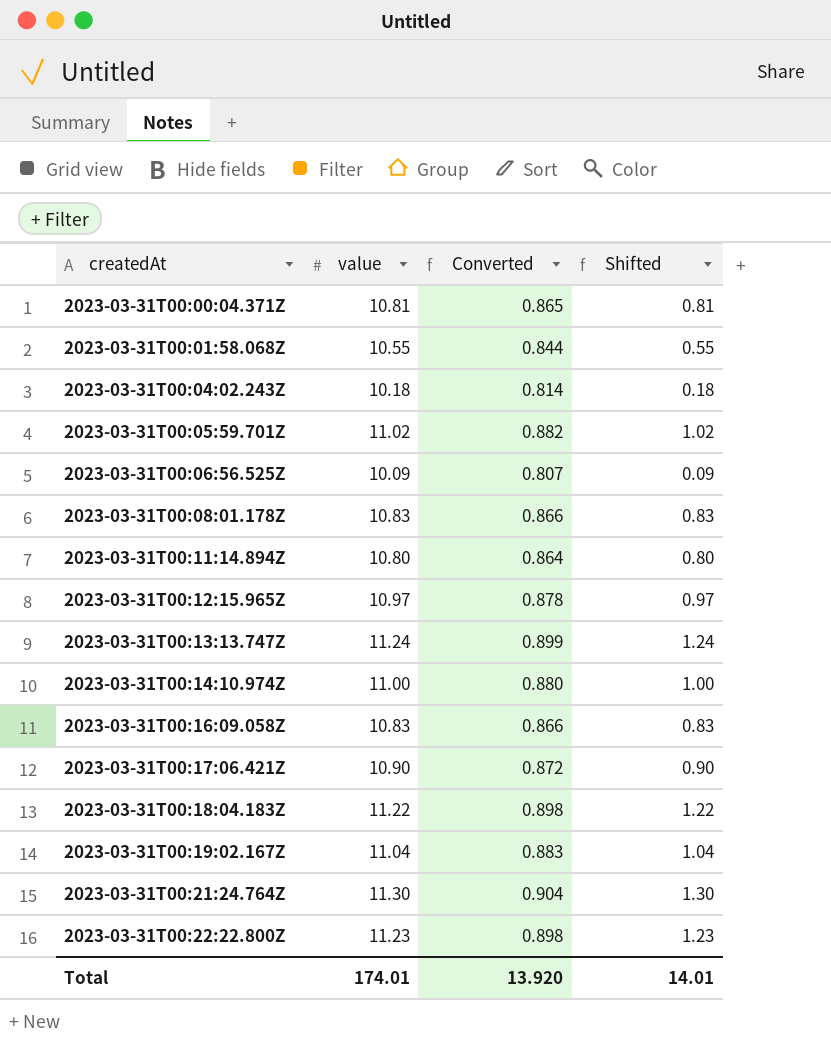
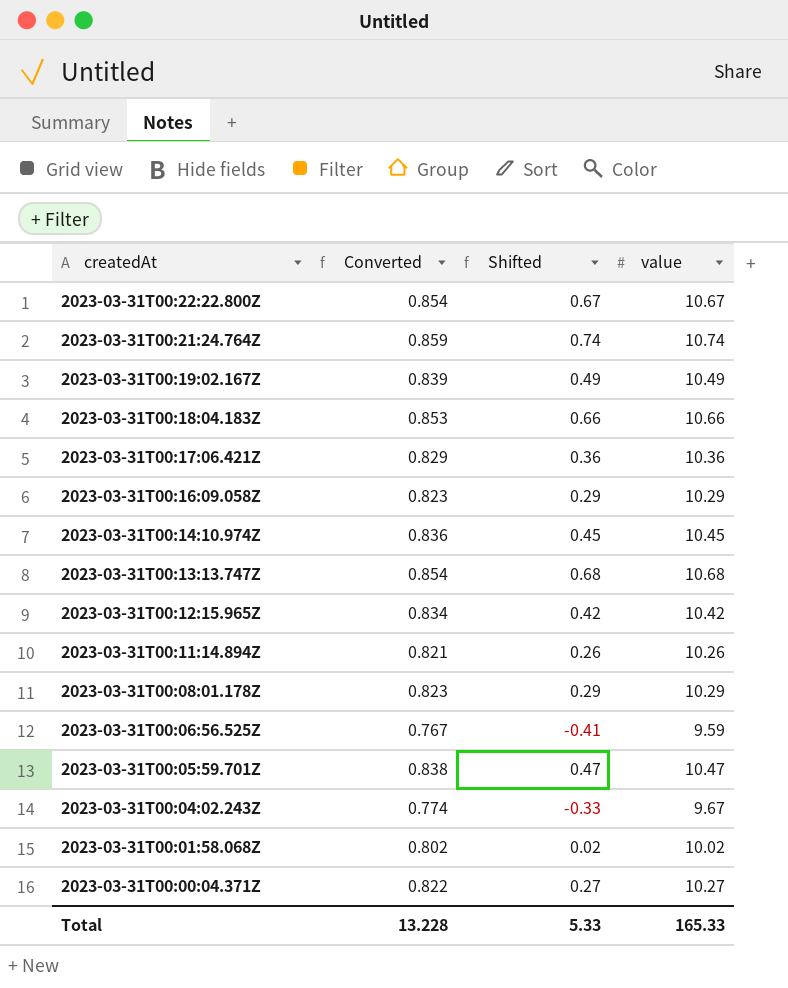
row order: createdAt ascending -> createdAt descending
column value | position: 2 -> 4
2023-03-31T00:22:22.800Z | Converted: 0.898 -> 0.854
2023-03-31T00:22:22.800Z | Shifted: 1.23 -> 0.67
2023-03-31T00:22:22.800Z | value: 11.23 -> 10.67
2023-03-31T00:21:24.764Z | Converted: 0.904 -> 0.859
2023-03-31T00:21:24.764Z | Shifted: 1.30 -> 0.74
2023-03-31T00:21:24.764Z | value: 11.30 -> 10.74
2023-03-31T00:19:02.167Z | Converted: 0.883 -> 0.839
2023-03-31T00:19:02.167Z | Shifted: 1.04 -> 0.49
2023-03-31T00:19:02.167Z | value: 11.04 -> 10.49
2023-03-31T00:18:04.183Z | Converted: 0.898 -> 0.853
2023-03-31T00:18:04.183Z | Shifted: 1.22 -> 0.66
2023-03-31T00:18:04.183Z | value: 11.22 -> 10.66
2023-03-31T00:17:06.421Z | Converted: 0.872 -> 0.829
2023-03-31T00:17:06.421Z | Shifted: 0.90 -> 0.36
2023-03-31T00:17:06.421Z | value: 10.90 -> 10.36
2023-03-31T00:16:09.058Z | Converted: 0.866 -> 0.823
2023-03-31T00:16:09.058Z | Shifted: 0.83 -> 0.29
2023-03-31T00:16:09.058Z | value: 10.83 -> 10.29
2023-03-31T00:14:10.974Z | Converted: 0.880 -> 0.836
2023-03-31T00:14:10.974Z | Shifted: 1.00 -> 0.45
2023-03-31T00:14:10.974Z | value: 11.00 -> 10.45
2023-03-31T00:13:13.747Z | Converted: 0.899 -> 0.854
2023-03-31T00:13:13.747Z | Shifted: 1.24 -> 0.68
2023-03-31T00:13:13.747Z | value: 11.24 -> 10.68
2023-03-31T00:12:15.965Z | Converted: 0.878 -> 0.834
2023-03-31T00:12:15.965Z | Shifted: 0.97 -> 0.42
2023-03-31T00:12:15.965Z | value: 10.97 -> 10.42
2023-03-31T00:11:14.894Z | Converted: 0.864 -> 0.821
2023-03-31T00:11:14.894Z | Shifted: 0.80 -> 0.26
2023-03-31T00:11:14.894Z | value: 10.80 -> 10.26
2023-03-31T00:08:01.178Z | Converted: 0.866 -> 0.823
2023-03-31T00:08:01.178Z | Shifted: 0.83 -> 0.29
2023-03-31T00:08:01.178Z | value: 10.83 -> 10.29
2023-03-31T00:06:56.525Z | Converted: 0.807 -> 0.767
2023-03-31T00:06:56.525Z | Shifted: 0.09 -> -0.41
2023-03-31T00:06:56.525Z | value: 10.09 -> 9.59
2023-03-31T00:05:59.701Z | Converted: 0.882 -> 0.838
2023-03-31T00:05:59.701Z | Shifted: 1.02 -> 0.47
2023-03-31T00:05:59.701Z | value: 11.02 -> 10.47
2023-03-31T00:04:02.243Z | Converted: 0.814 -> 0.774
2023-03-31T00:04:02.243Z | Shifted: 0.18 -> -0.33
2023-03-31T00:04:02.243Z | value: 10.18 -> 9.67
2023-03-31T00:01:58.068Z | Converted: 0.844 -> 0.802
2023-03-31T00:01:58.068Z | Shifted: 0.55 -> 0.02
2023-03-31T00:01:58.068Z | value: 10.55 -> 10.02
2023-03-31T00:00:04.371Z | Converted: 0.865 -> 0.822
2023-03-31T00:00:04.371Z | Shifted: 0.81 -> 0.27
2023-03-31T00:00:04.371Z | value: 10.81 -> 10.27
Total | Converted: 13.920 -> 13.228
Total | Shifted: 14.01 -> 5.33
Total | value: 174.01 -> 165.33

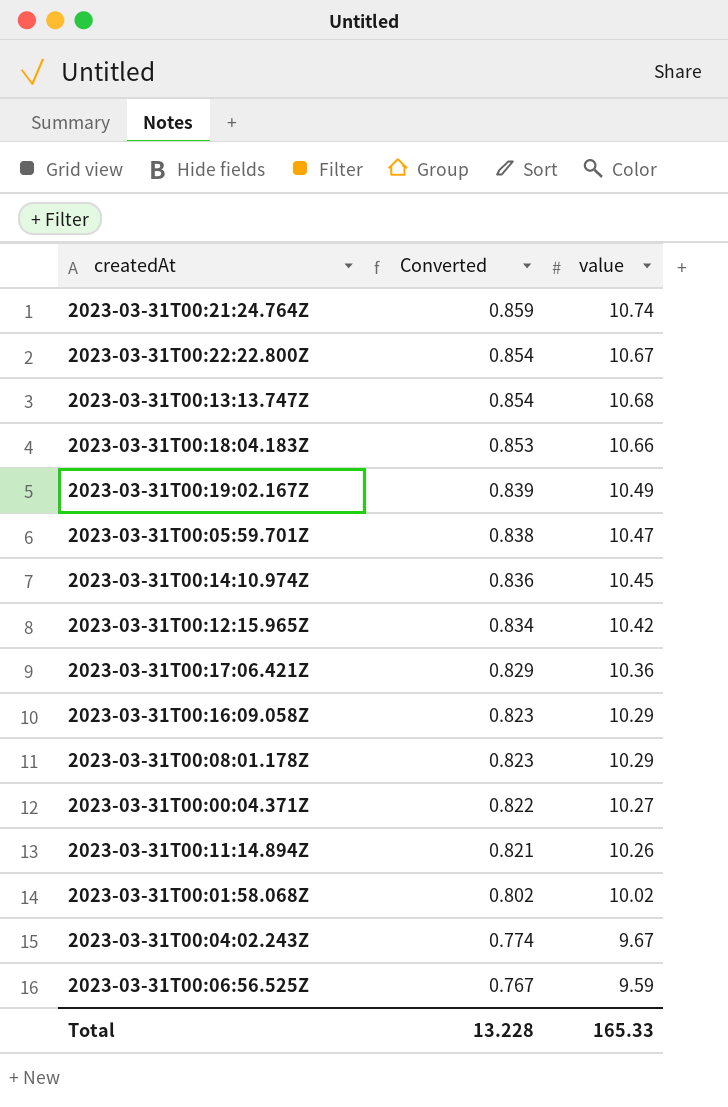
row order: createdAt descending -> Converted descending
column Shifted | formula: [value] - 10 -> none

